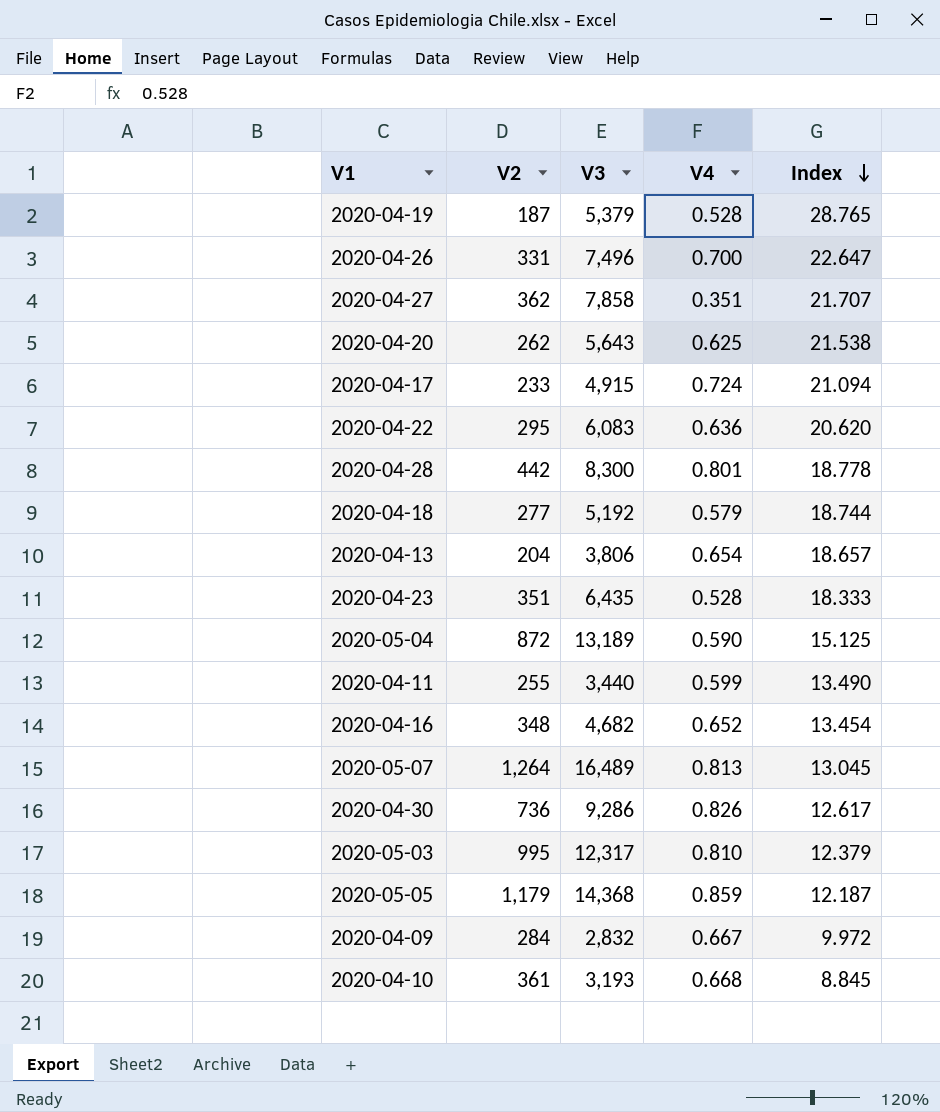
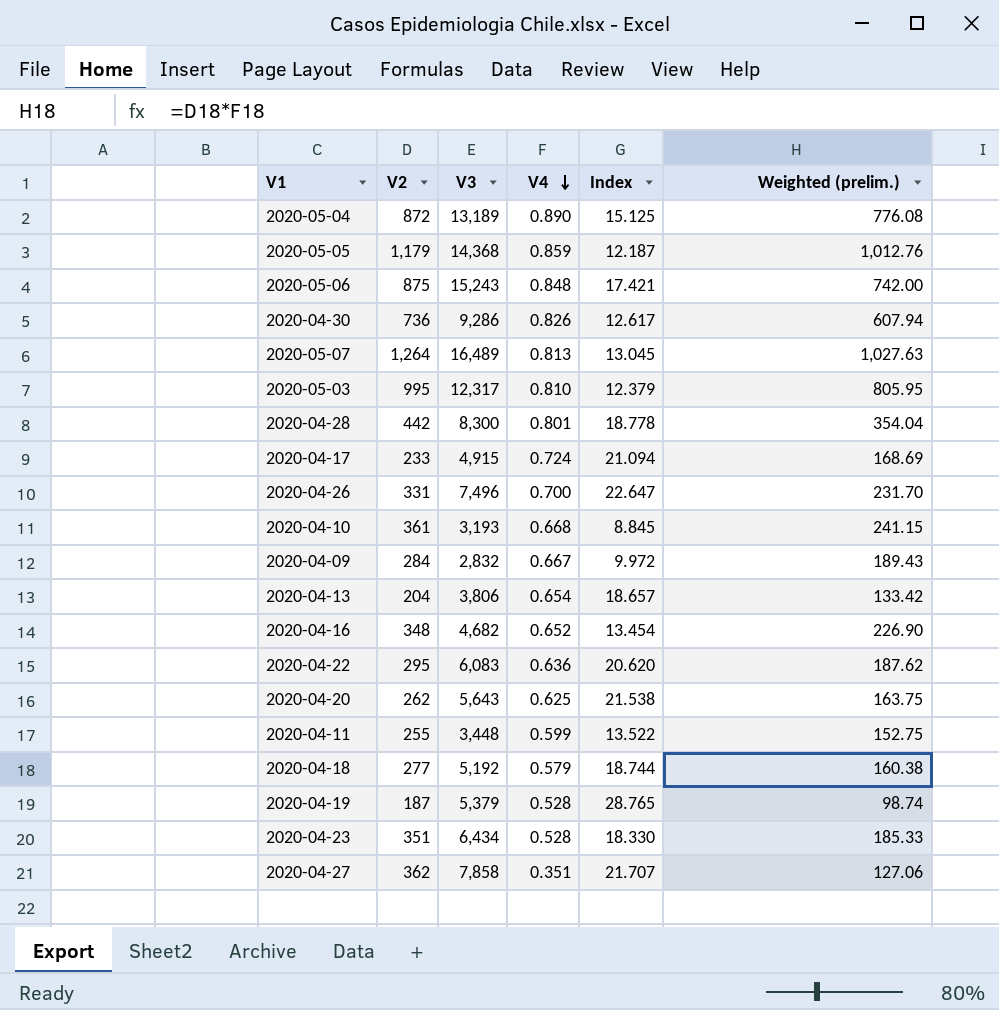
row order: Index descending -> V4 descending
column Weighted (prelim.) | formula: none -> [V2] * [V4]
2020-05-04 | V4: 0.590 -> 0.890
row 2020-05-06: none -> 875 | 15,243 | 0.848 | 17.421 | 742.00
2020-04-11 | V3: 3,440 -> 3,448
2020-04-11 | Index: 13.490 -> 13.522
2020-04-23 | V3: 6,435 -> 6,434
2020-04-23 | Index: 18.333 -> 18.330

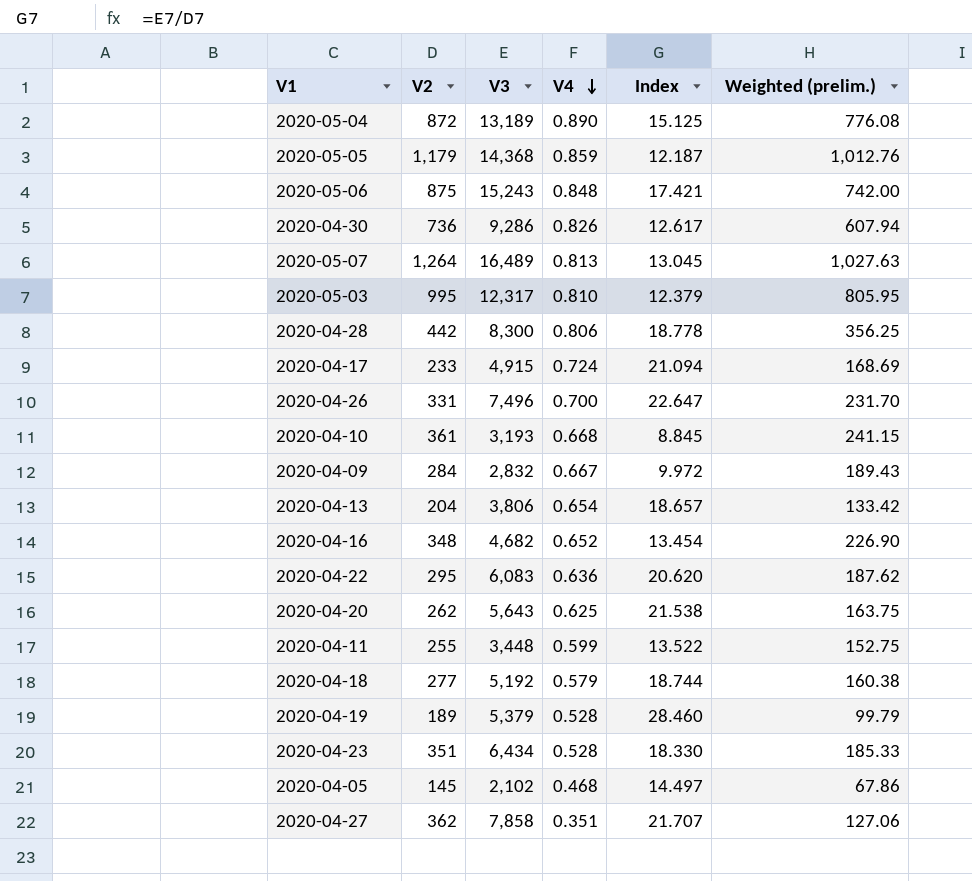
2020-04-28 | V4: 0.801 -> 0.806
2020-04-28 | Weighted (prelim.): 354.04 -> 356.25
2020-04-19 | V2: 187 -> 189
2020-04-19 | Index: 28.765 -> 28.460
2020-04-19 | Weighted (prelim.): 98.74 -> 99.79
row 2020-04-05: none -> 145 | 2,102 | 0.468 | 14.497 | 67.86

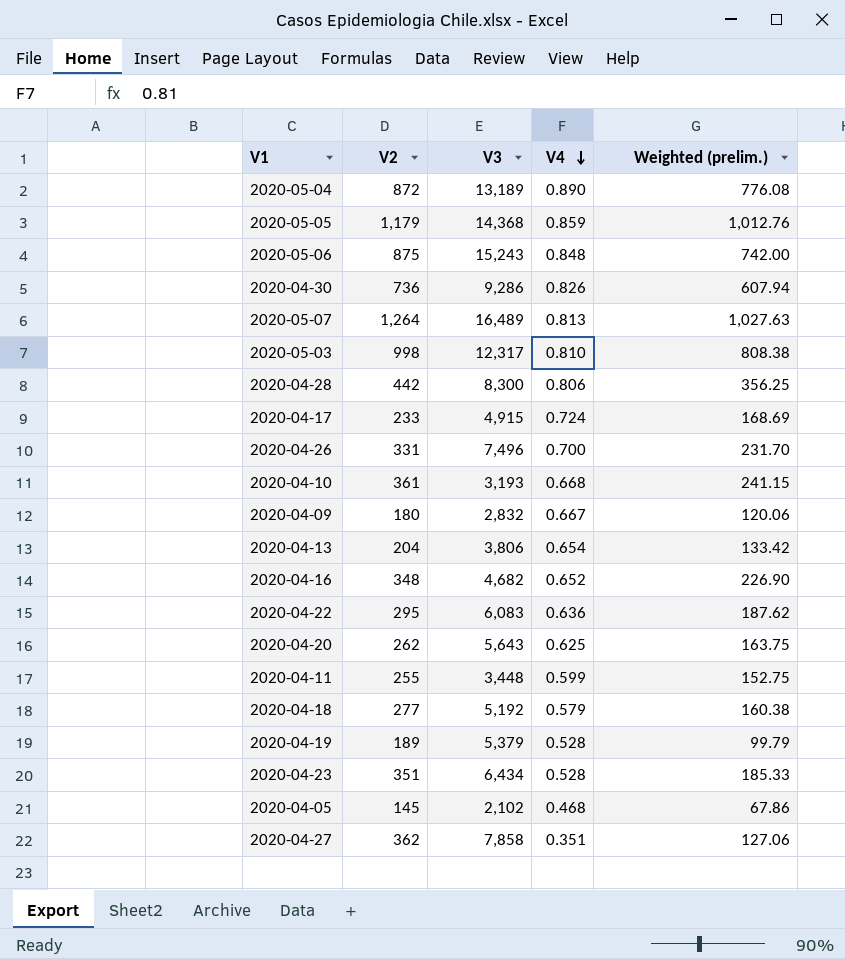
column Index | formula: [V3] / [V2] -> none
2020-05-03 | V2: 995 -> 998
2020-05-03 | Weighted (prelim.): 805.95 -> 808.38
2020-04-09 | V2: 284 -> 180
2020-04-09 | Weighted (prelim.): 189.43 -> 120.06

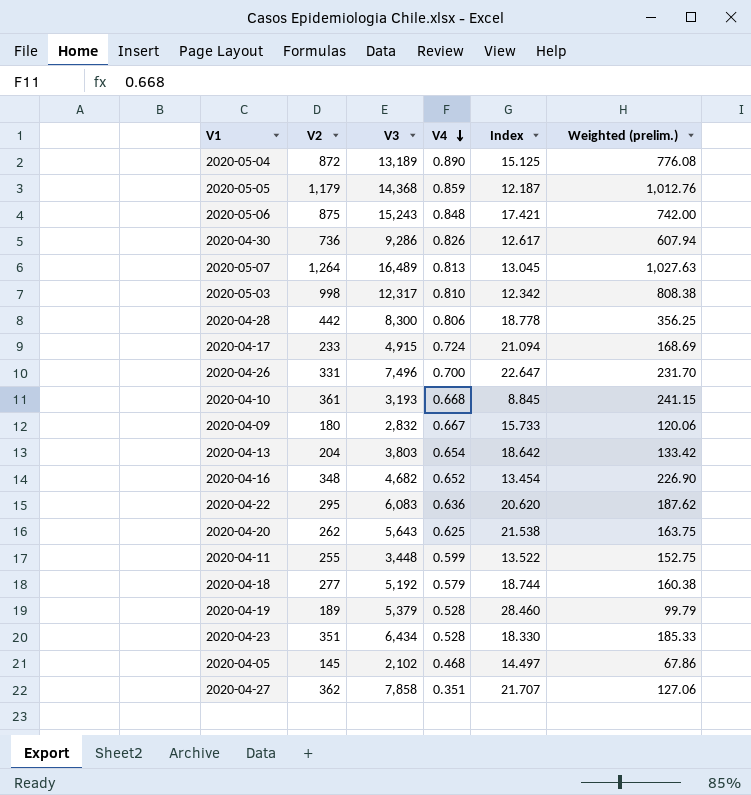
column Index | formula: none -> [V3] / [V2]
2020-04-13 | V3: 3,806 -> 3,803

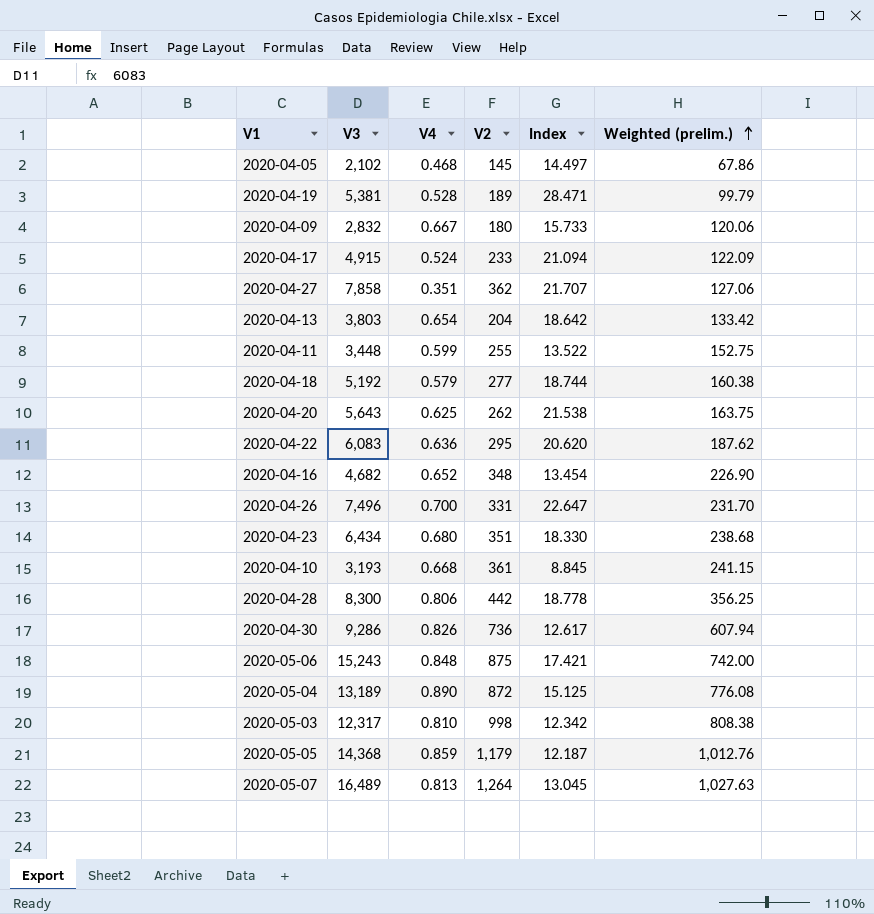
row order: V4 descending -> Weighted (prelim.) ascending
column V2 | position: 2 -> 4
2020-04-19 | V3: 5,379 -> 5,381
2020-04-19 | Index: 28.460 -> 28.471
2020-04-17 | V4: 0.724 -> 0.524
2020-04-17 | Weighted (prelim.): 168.69 -> 122.09
2020-04-23 | V4: 0.528 -> 0.680
2020-04-23 | Weighted (prelim.): 185.33 -> 238.68

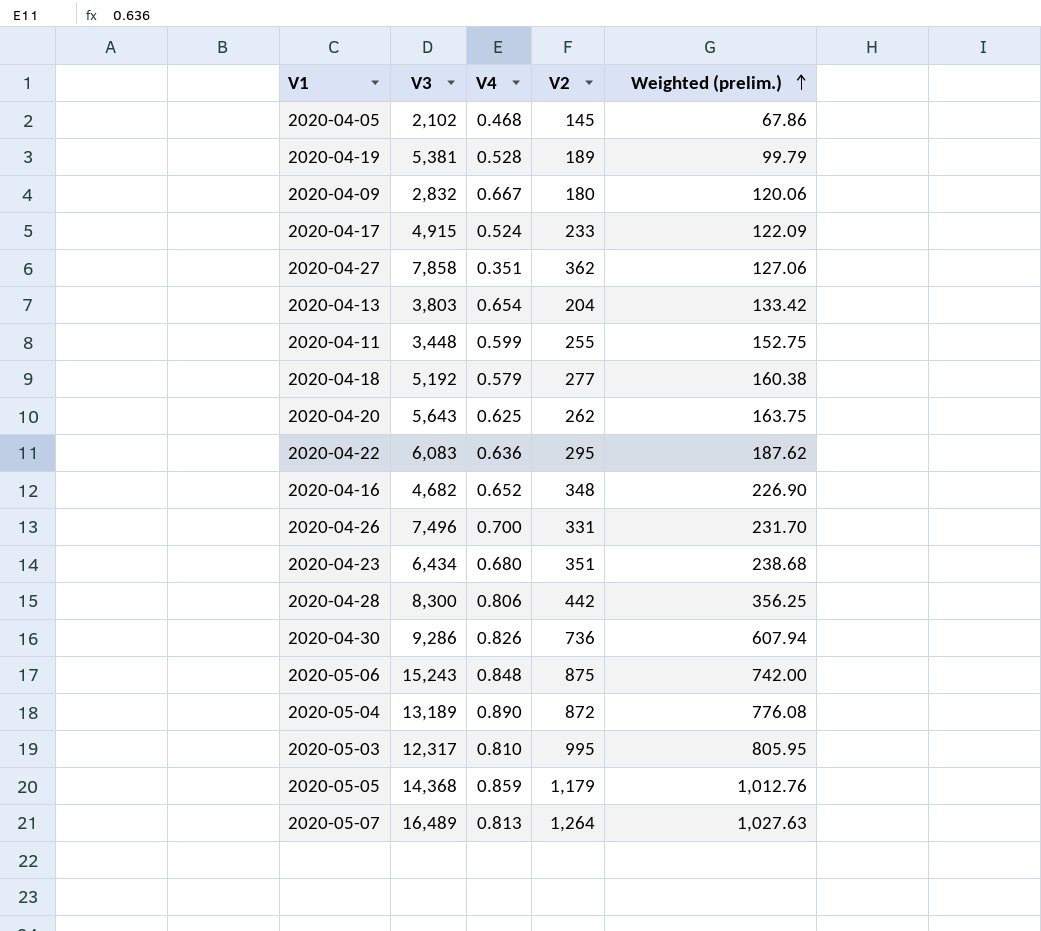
column Index | formula: [V3] / [V2] -> none
row 2020-04-10: 3,193 | 0.668 | 361 | 8.845 | 241.15 -> none
2020-05-03 | V2: 998 -> 995
2020-05-03 | Weighted (prelim.): 808.38 -> 805.95

